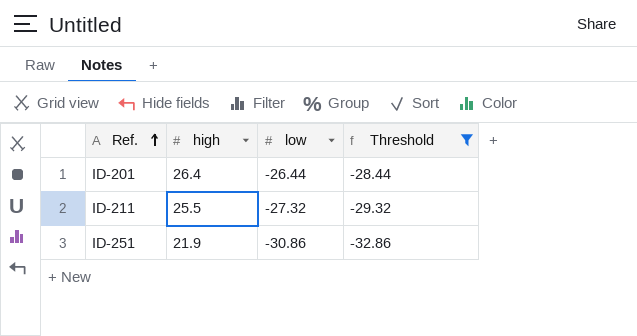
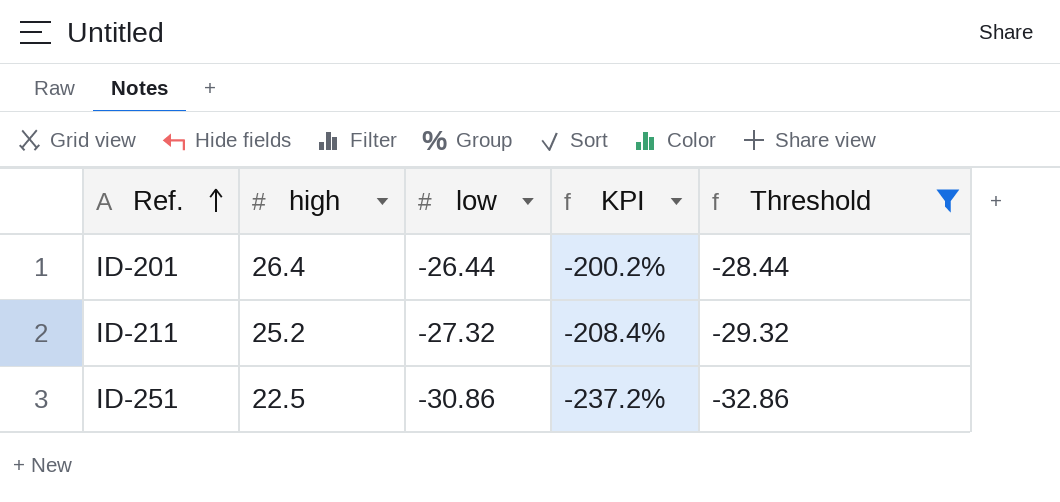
column KPI | formula: none -> ([low] - [high]) / [high]
ID-211 | high: 25.5 -> 25.2
ID-251 | high: 21.9 -> 22.5

